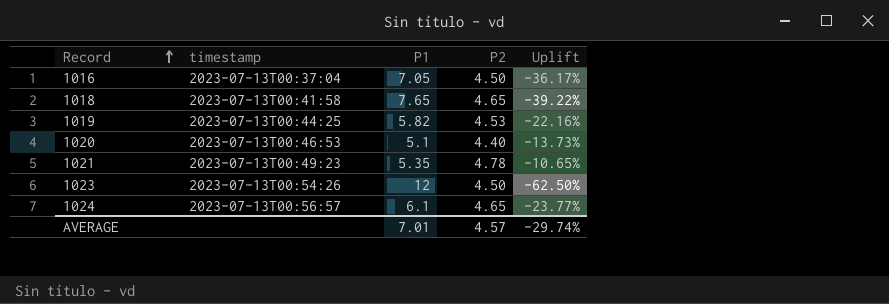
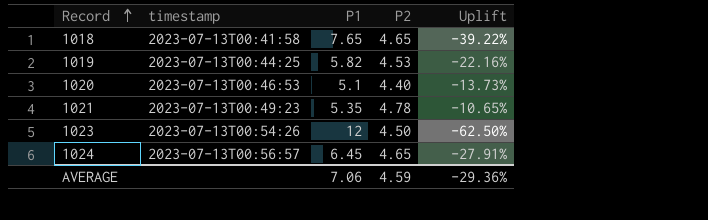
row 1016: 2023-07-13T00:37:04 | 7.05 | 4.50 | -36.17% -> none
1024 | P1: 6.1 -> 6.45
1024 | Uplift: -23.77% -> -27.91%
AVERAGE | P1: 7.01 -> 7.06
AVERAGE | P2: 4.57 -> 4.59
AVERAGE | Uplift: -29.74% -> -29.36%

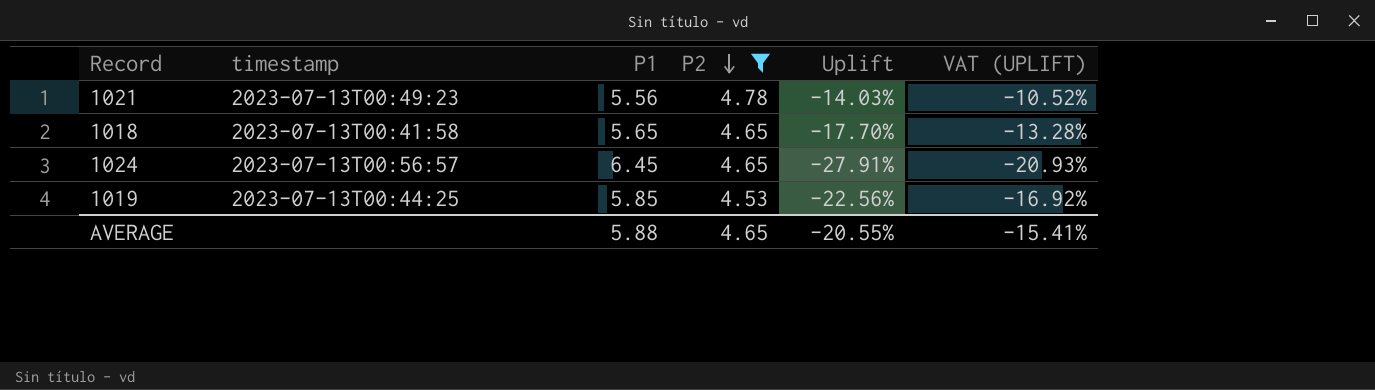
filter: none -> P2 >= 4.53
row order: Record ascending -> P2 descending
column VAT (UPLIFT) | formula: none -> [Uplift] * 0.75
1021 | P1: 5.35 -> 5.56
1021 | Uplift: -10.65% -> -14.03%
1018 | P1: 7.65 -> 5.65
1018 | Uplift: -39.22% -> -17.70%
1019 | P1: 5.82 -> 5.85
1019 | Uplift: -22.16% -> -22.56%
AVERAGE | P1: 7.06 -> 5.88
AVERAGE | P2: 4.59 -> 4.65
AVERAGE | Uplift: -29.36% -> -20.55%

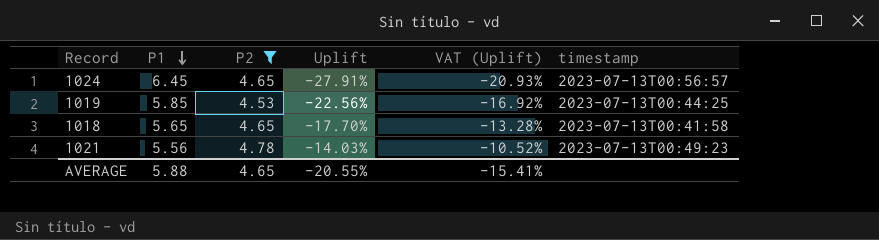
row order: P2 descending -> P1 descending
column name: VAT (UPLIFT) -> VAT (Uplift)
column timestamp | position: 2 -> 6

